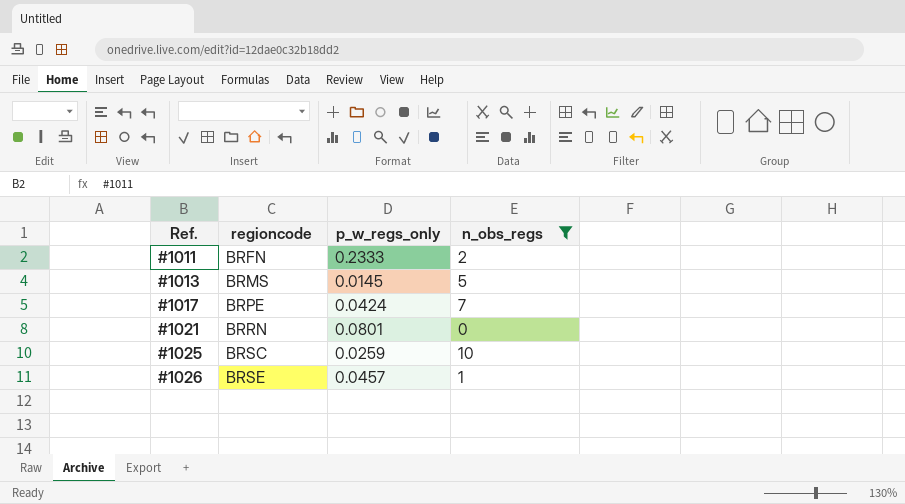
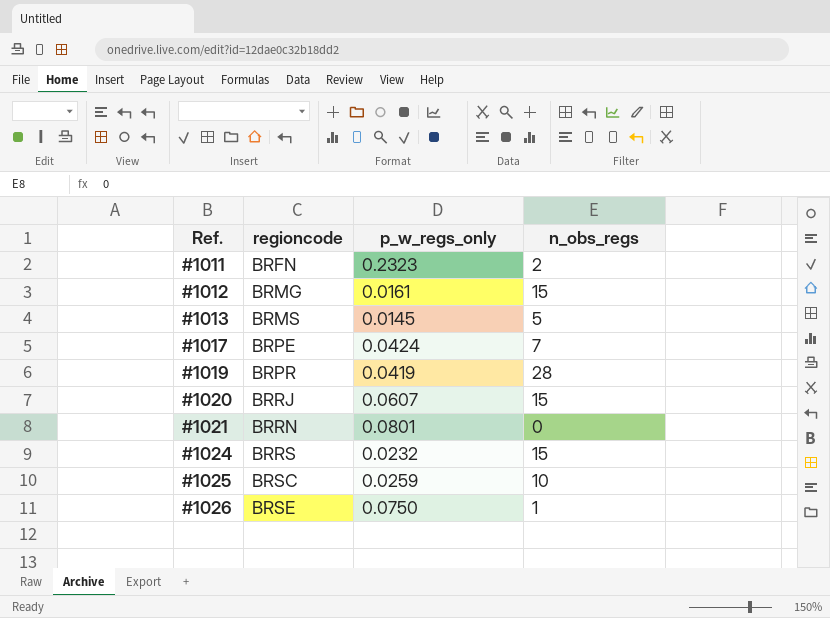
filter: n_obs_regs <= 10 -> none
#1011 | p_w_regs_only: 0.2333 -> 0.2323
#1026 | p_w_regs_only: 0.0457 -> 0.0750

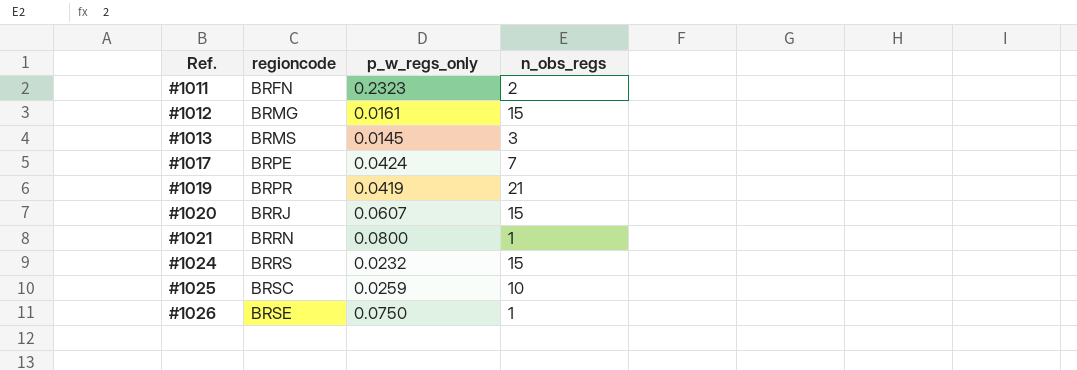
#1013 | n_obs_regs: 5 -> 3
#1019 | n_obs_regs: 28 -> 21
#1021 | p_w_regs_only: 0.0801 -> 0.0800
#1021 | n_obs_regs: 0 -> 1

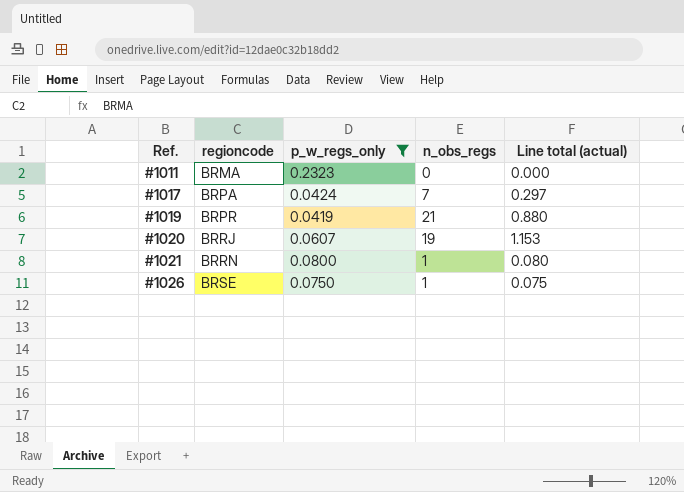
filter: none -> p_w_regs_only >= 0.0419
column Line total (actual) | formula: none -> [p_w_regs_only] * [n_obs_regs]
#1011 | regioncode: BRFN -> BRMA
#1011 | n_obs_regs: 2 -> 0
#1017 | regioncode: BRPE -> BRPA
#1020 | n_obs_regs: 15 -> 19

